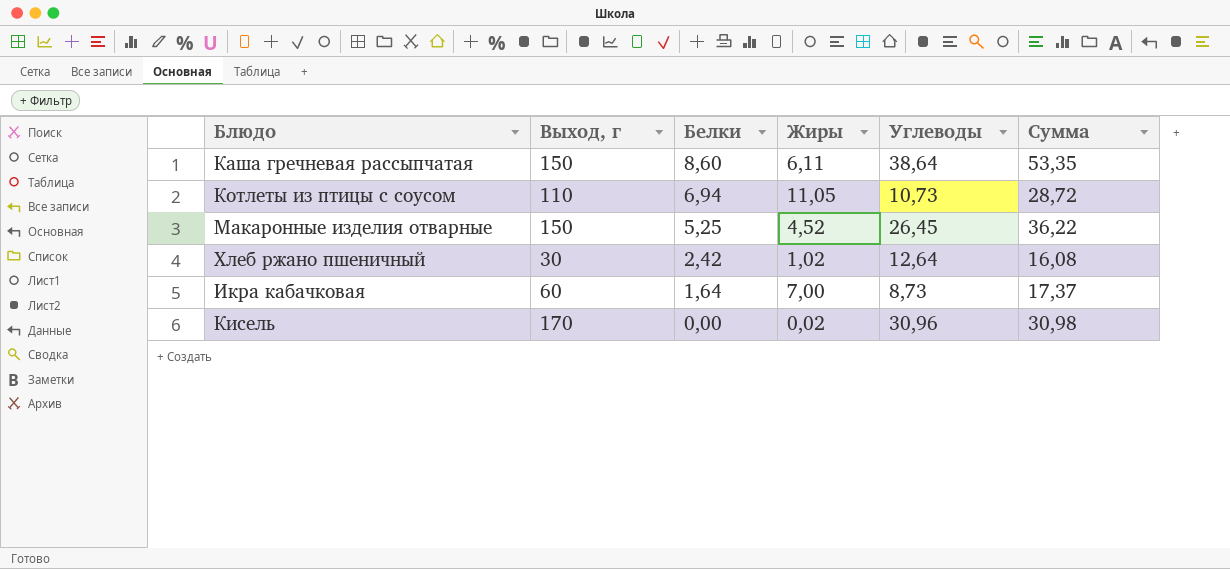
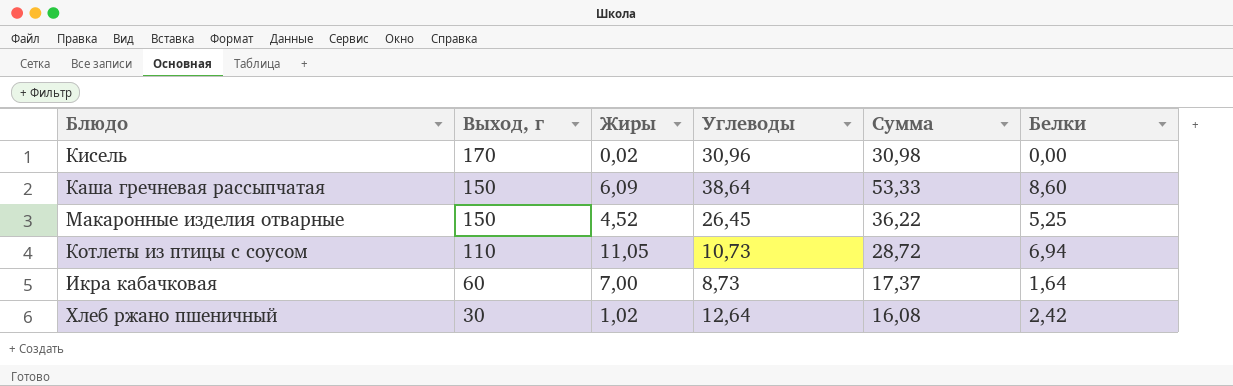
row order: Белки descending -> Выход, г descending
column Белки | position: 3 -> 6
Каша гречневая рассыпчатая | Жиры: 6,11 -> 6,09
Каша гречневая рассыпчатая | Сумма: 53,35 -> 53,33

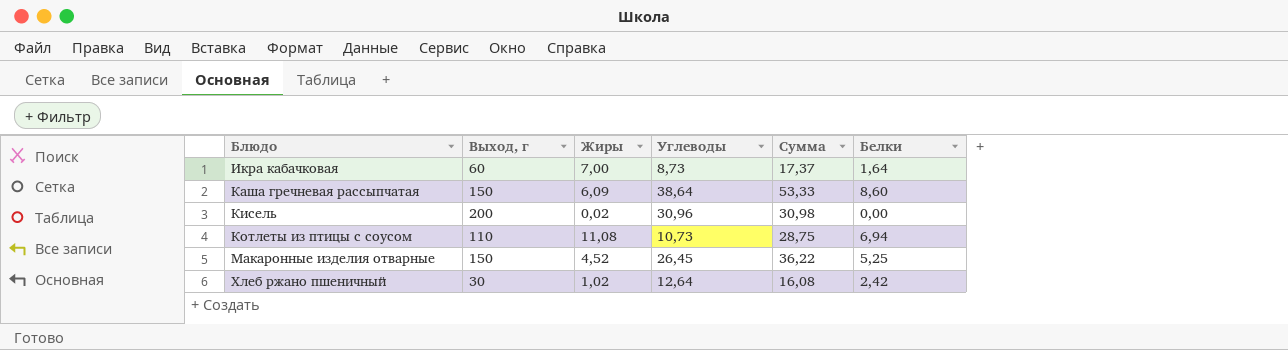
row order: Выход, г descending -> Блюдо ascending
Кисель | Выход, г: 170 -> 200
Котлеты из птицы с соусом | Жиры: 11,05 -> 11,08
Котлеты из птицы с соусом | Сумма: 28,72 -> 28,75

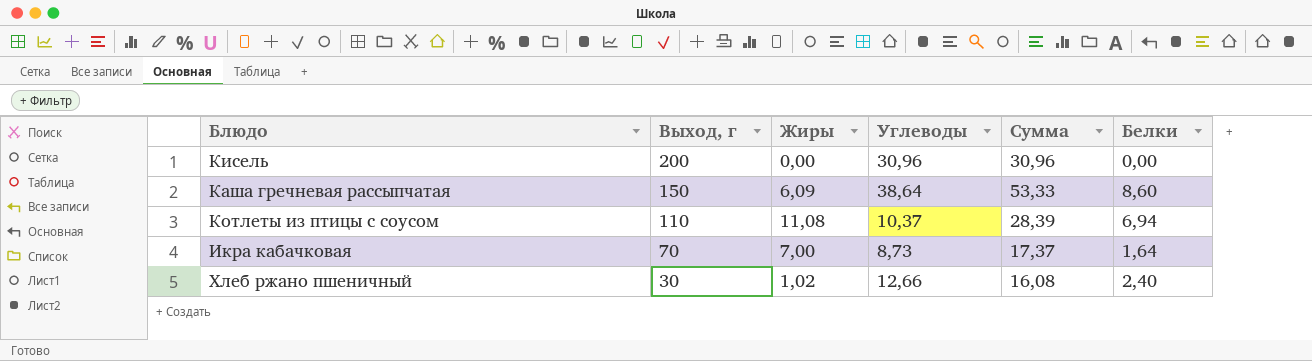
row order: Блюдо ascending -> Выход, г descending
row Макаронные изделия отварные: 150 | 4,52 | 26,45 | 36,22 | 5,25 -> none
Кисель | Жиры: 0,02 -> 0,00
Кисель | Сумма: 30,98 -> 30,96
Котлеты из птицы с соусом | Углеводы: 10,73 -> 10,37
Котлеты из птицы с соусом | Сумма: 28,75 -> 28,39
Икра кабачковая | Выход, г: 60 -> 70
Хлеб ржано пшеничный | Углеводы: 12,64 -> 12,66
Хлеб ржано пшеничный | Белки: 2,42 -> 2,40

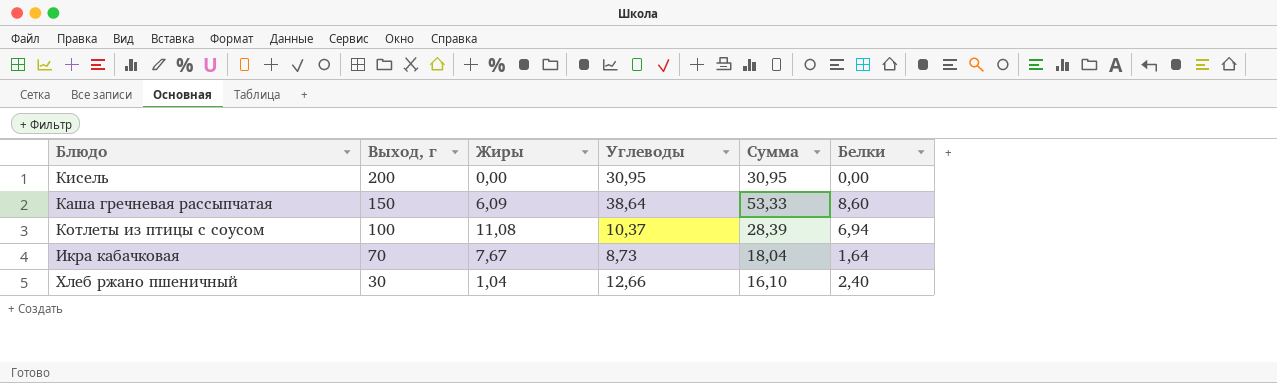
Кисель | Углеводы: 30,96 -> 30,95
Кисель | Сумма: 30,96 -> 30,95
Котлеты из птицы с соусом | Выход, г: 110 -> 100
Икра кабачковая | Жиры: 7,00 -> 7,67
Икра кабачковая | Сумма: 17,37 -> 18,04
Хлеб ржано пшеничный | Жиры: 1,02 -> 1,04
Хлеб ржано пшеничный | Сумма: 16,08 -> 16,10

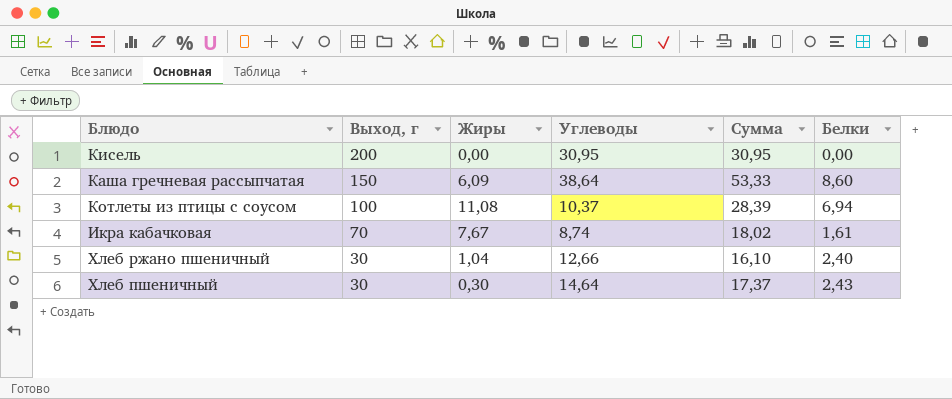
Икра кабачковая | Углеводы: 8,73 -> 8,74
Икра кабачковая | Сумма: 18,04 -> 18,02
Икра кабачковая | Белки: 1,64 -> 1,61
row Хлеб пшеничный: none -> 30 | 0,30 | 14,64 | 17,37 | 2,43

